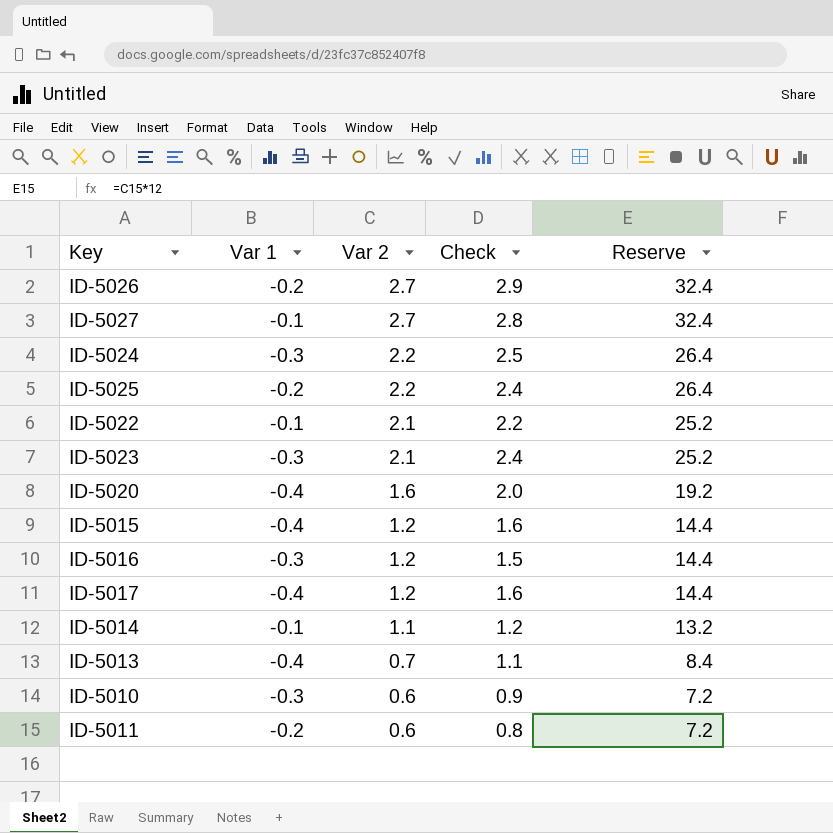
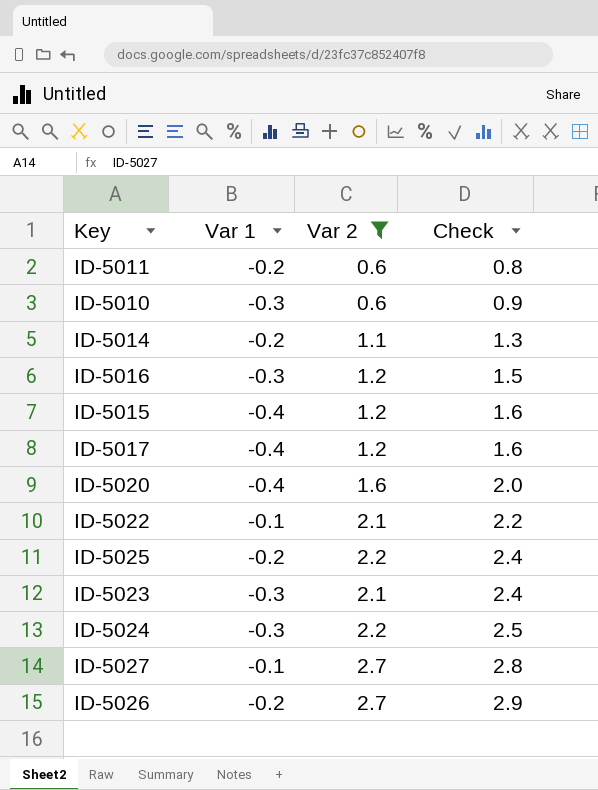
filter: none -> Var 2 != 0.7
row order: Var 2 descending -> Check ascending
column Reserve | formula: [Var 2] * 12 -> none
ID-5014 | Var 1: -0.1 -> -0.2
ID-5014 | Check: 1.2 -> 1.3

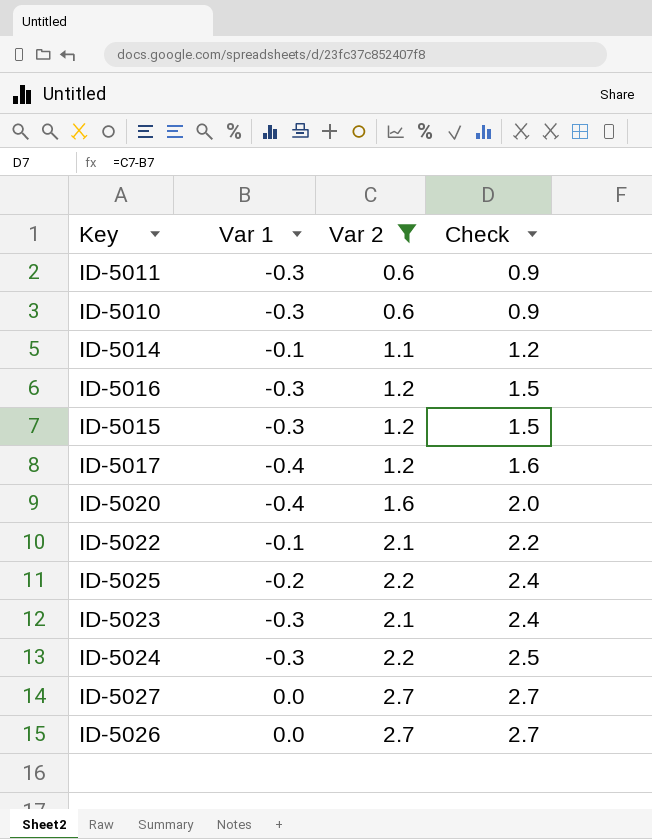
ID-5011 | Var 1: -0.2 -> -0.3
ID-5011 | Check: 0.8 -> 0.9
ID-5014 | Var 1: -0.2 -> -0.1
ID-5014 | Check: 1.3 -> 1.2
ID-5015 | Var 1: -0.4 -> -0.3
ID-5015 | Check: 1.6 -> 1.5
ID-5027 | Var 1: -0.1 -> 0.0
ID-5027 | Check: 2.8 -> 2.7
ID-5026 | Var 1: -0.2 -> 0.0
ID-5026 | Check: 2.9 -> 2.7

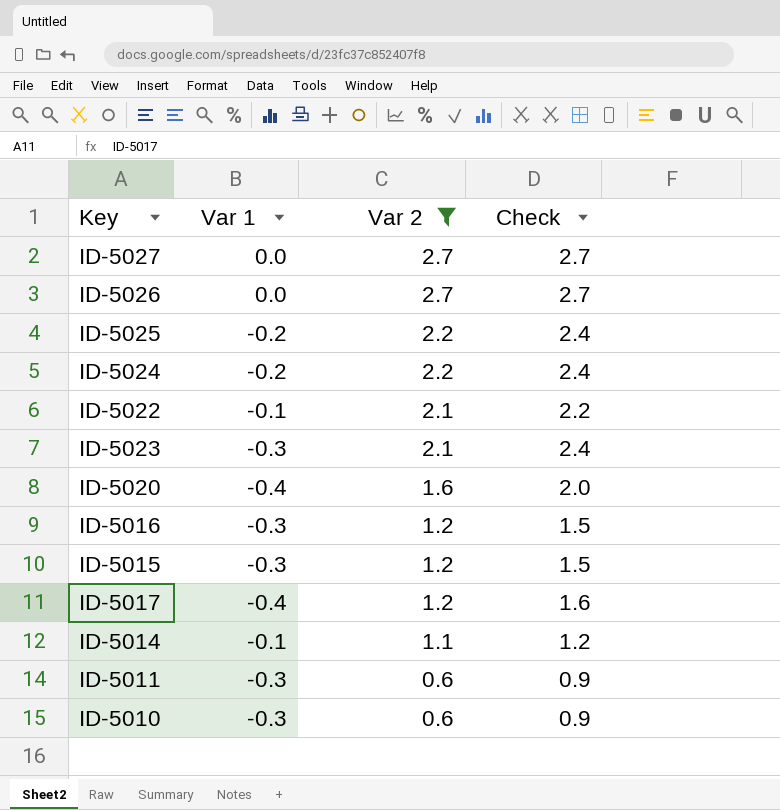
row order: Check ascending -> Var 2 descending
ID-5024 | Var 1: -0.3 -> -0.2
ID-5024 | Check: 2.5 -> 2.4

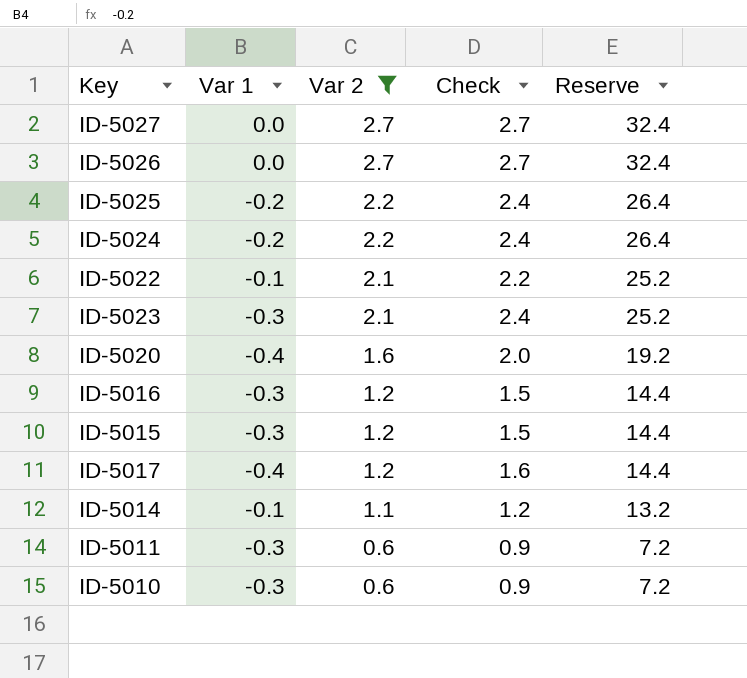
column Reserve | formula: none -> [Var 2] * 12

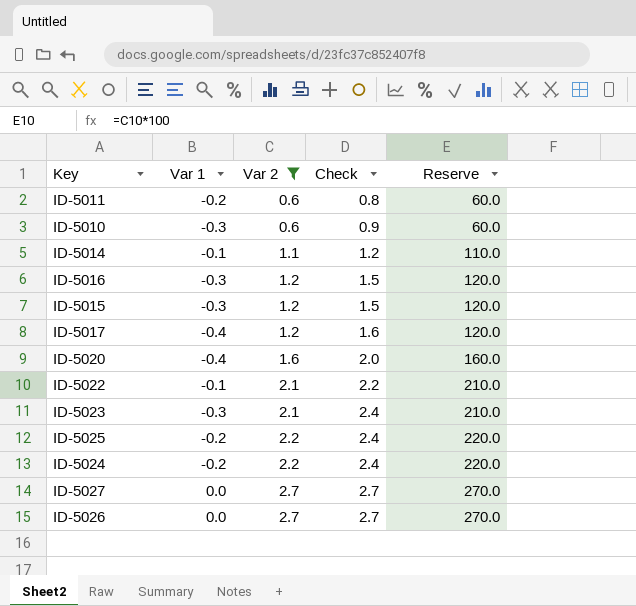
row order: Var 2 descending -> Var 2 ascending
column Reserve | formula: [Var 2] * 12 -> [Var 2] * 100
ID-5011 | Var 1: -0.3 -> -0.2
ID-5011 | Check: 0.9 -> 0.8

